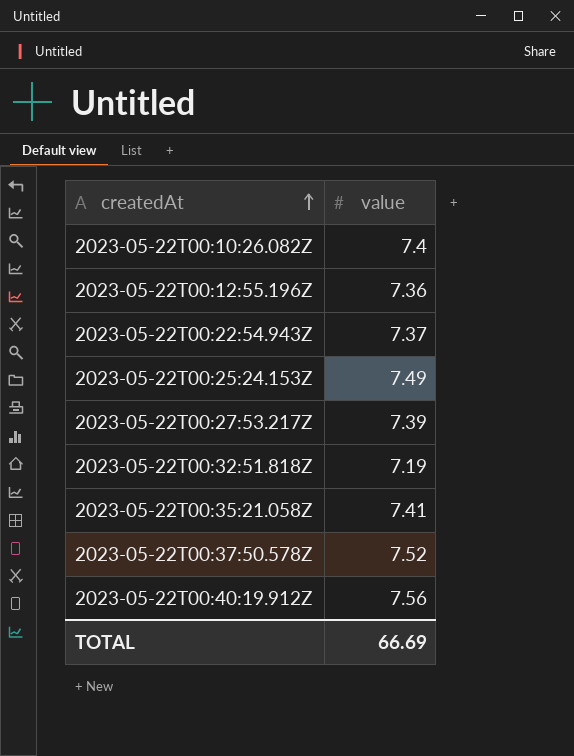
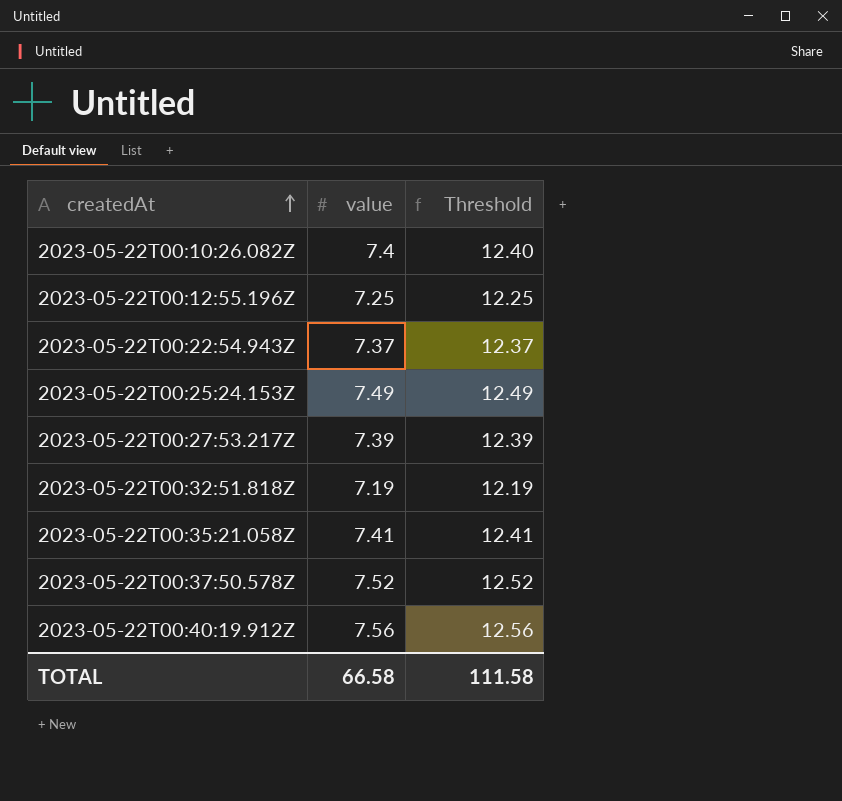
column Threshold | formula: none -> [value] + 5
2023-05-22T00:12:55.196Z | value: 7.36 -> 7.25
TOTAL | value: 66.69 -> 66.58

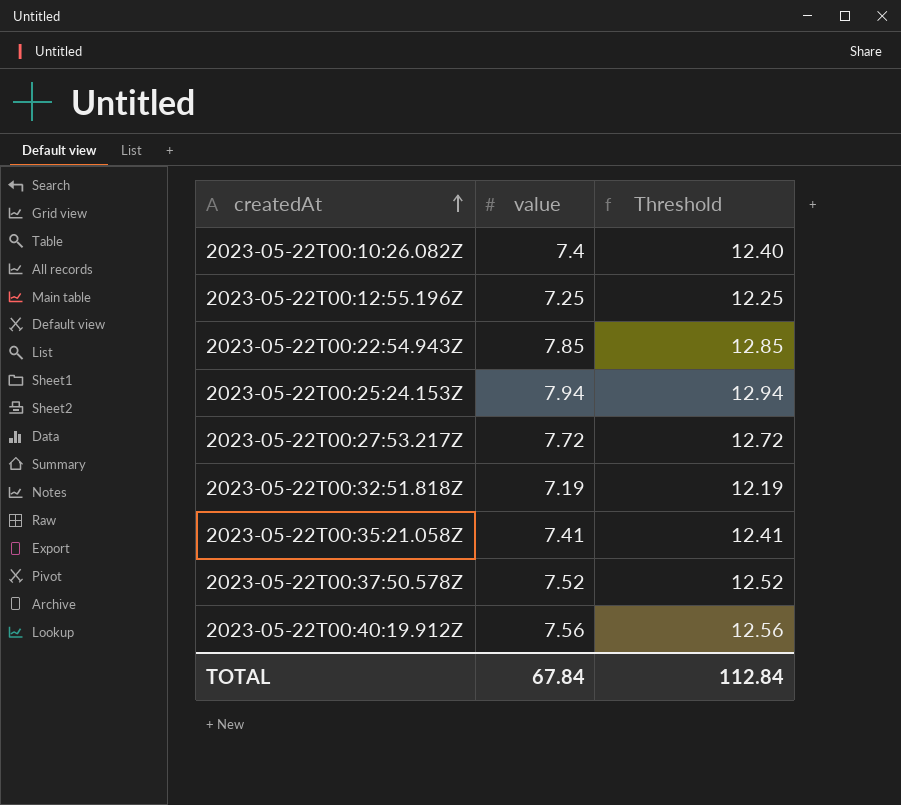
2023-05-22T00:22:54.943Z | value: 7.37 -> 7.85
2023-05-22T00:22:54.943Z | Threshold: 12.37 -> 12.85
2023-05-22T00:25:24.153Z | value: 7.49 -> 7.94
2023-05-22T00:25:24.153Z | Threshold: 12.49 -> 12.94
2023-05-22T00:27:53.217Z | value: 7.39 -> 7.72
2023-05-22T00:27:53.217Z | Threshold: 12.39 -> 12.72
TOTAL | value: 66.58 -> 67.84
TOTAL | Threshold: 111.58 -> 112.84

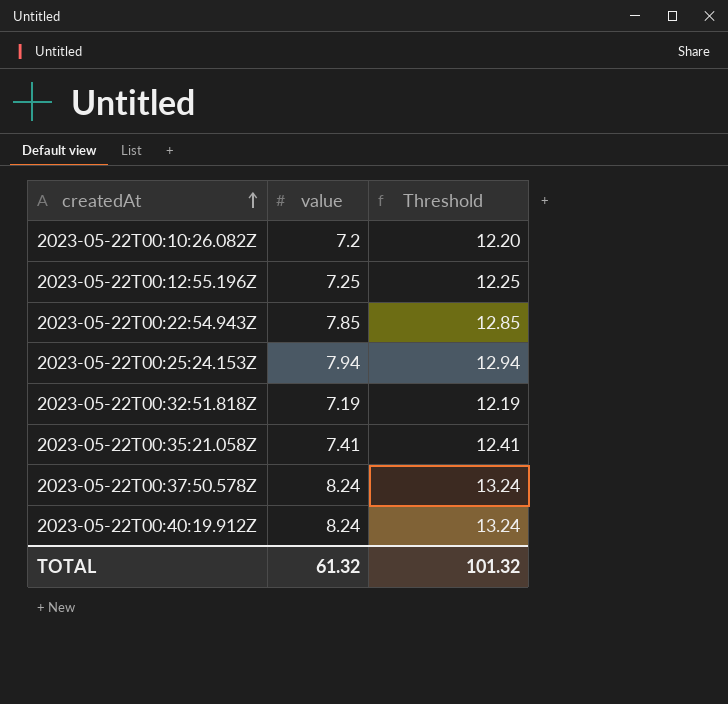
row 2023-05-22T00:27:53.217Z: 7.72 | 12.72 -> none
2023-05-22T00:10:26.082Z | value: 7.4 -> 7.2
2023-05-22T00:10:26.082Z | Threshold: 12.40 -> 12.20
2023-05-22T00:37:50.578Z | value: 7.52 -> 8.24
2023-05-22T00:37:50.578Z | Threshold: 12.52 -> 13.24
2023-05-22T00:40:19.912Z | value: 7.56 -> 8.24
2023-05-22T00:40:19.912Z | Threshold: 12.56 -> 13.24
TOTAL | value: 67.84 -> 61.32
TOTAL | Threshold: 112.84 -> 101.32

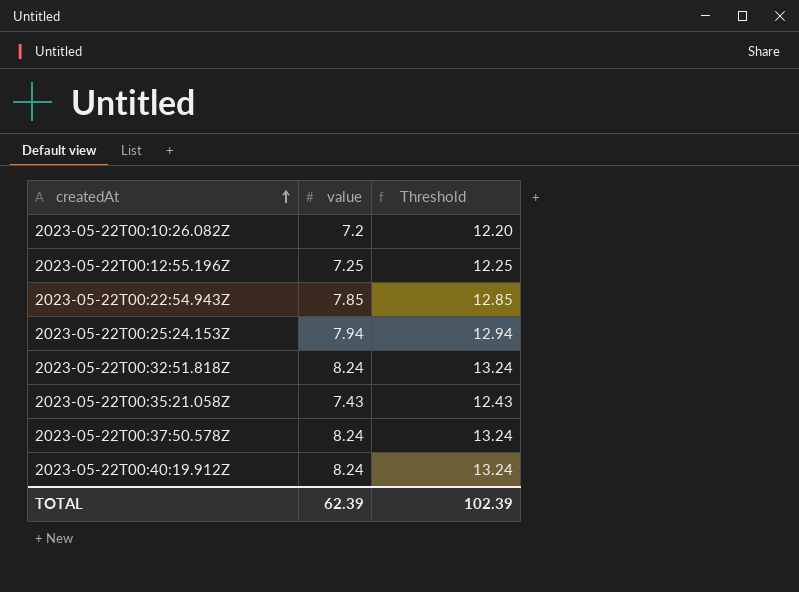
2023-05-22T00:32:51.818Z | value: 7.19 -> 8.24
2023-05-22T00:32:51.818Z | Threshold: 12.19 -> 13.24
2023-05-22T00:35:21.058Z | value: 7.41 -> 7.43
2023-05-22T00:35:21.058Z | Threshold: 12.41 -> 12.43
TOTAL | value: 61.32 -> 62.39
TOTAL | Threshold: 101.32 -> 102.39

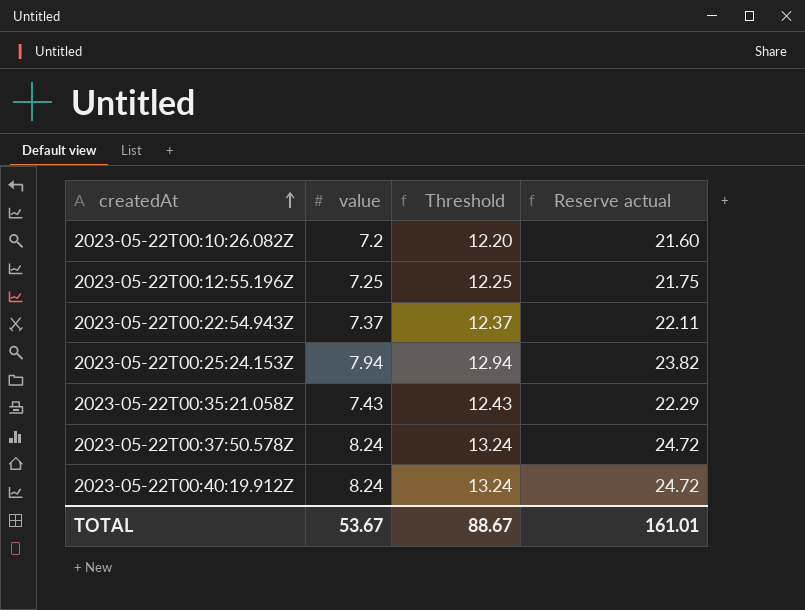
column Reserve actual | formula: none -> [value] * 3
row 2023-05-22T00:32:51.818Z: 8.24 | 13.24 -> none
2023-05-22T00:22:54.943Z | value: 7.85 -> 7.37
2023-05-22T00:22:54.943Z | Threshold: 12.85 -> 12.37
TOTAL | value: 62.39 -> 53.67
TOTAL | Threshold: 102.39 -> 88.67

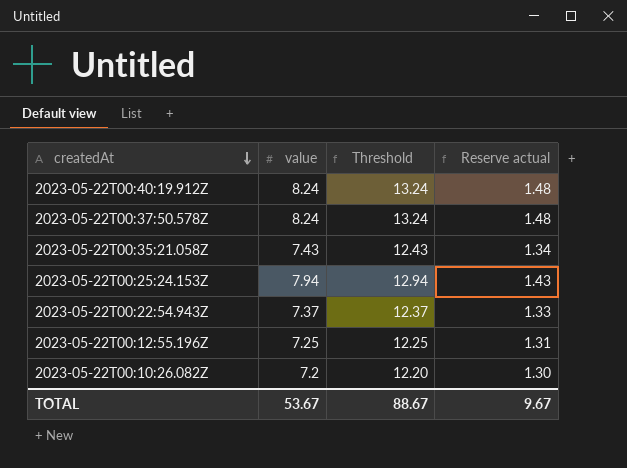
row order: createdAt ascending -> createdAt descending
column Reserve actual | formula: [value] * 3 -> [value] * 0.18
TOTAL | Reserve actual: 161.01 -> 9.67

